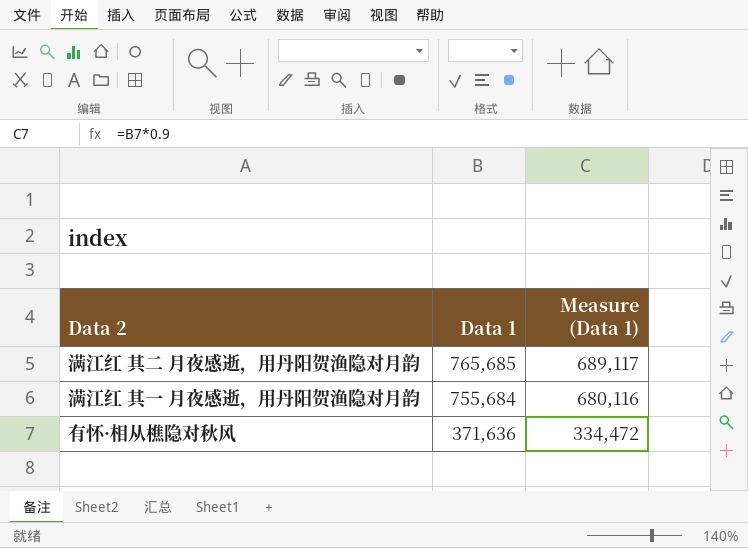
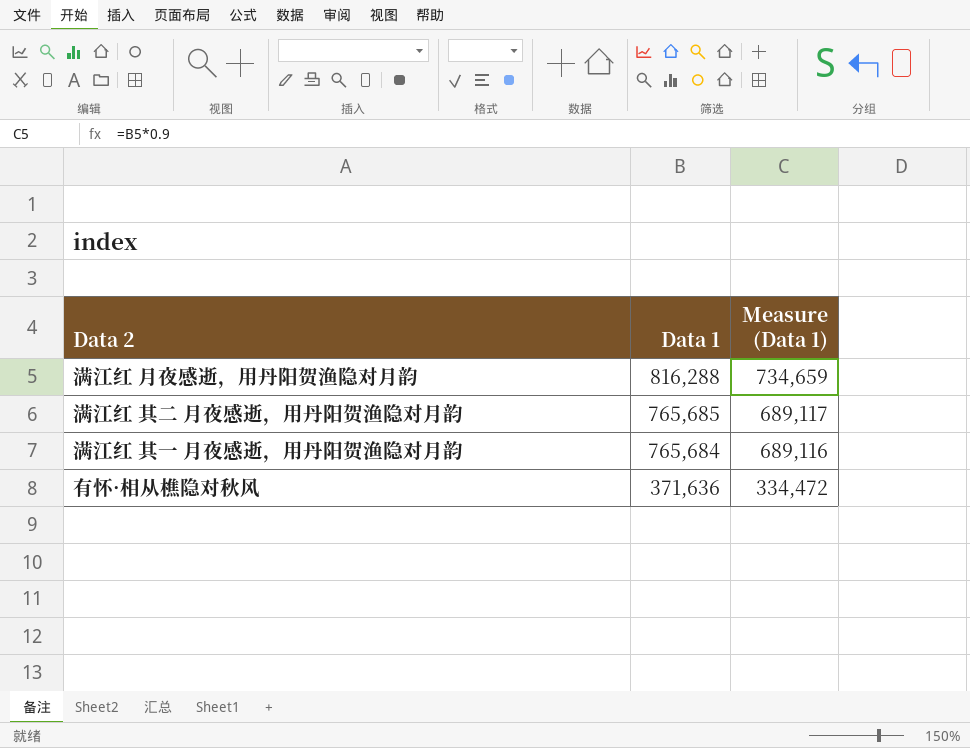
row 满江红 月夜感逝，用丹阳贺渔隐对月韵: none -> 816,288 | 734,659
满江红 其一 月夜感逝，用丹阳贺渔隐对月韵 | Data 1: 755,684 -> 765,684
满江红 其一 月夜感逝，用丹阳贺渔隐对月韵 | Measure (Data 1): 680,116 -> 689,116

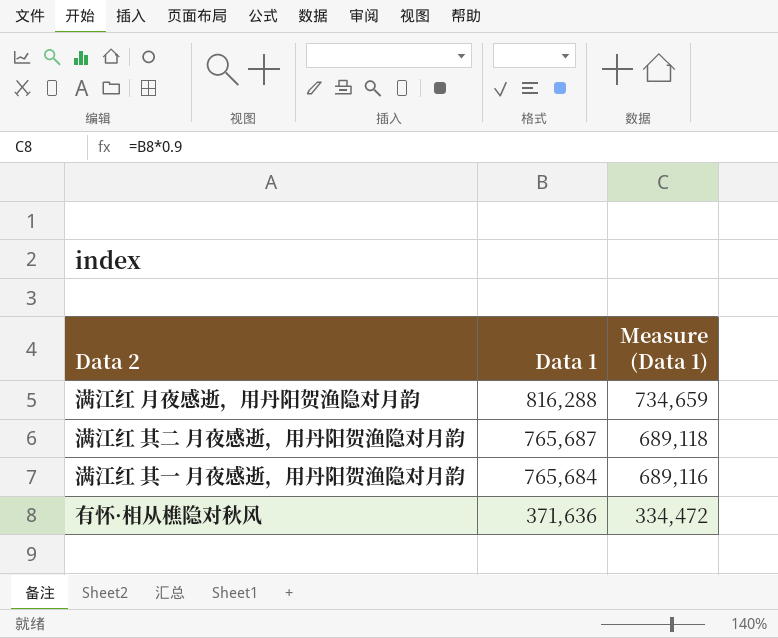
满江红 其二 月夜感逝，用丹阳贺渔隐对月韵 | Data 1: 765,685 -> 765,687
满江红 其二 月夜感逝，用丹阳贺渔隐对月韵 | Measure (Data 1): 689,117 -> 689,118

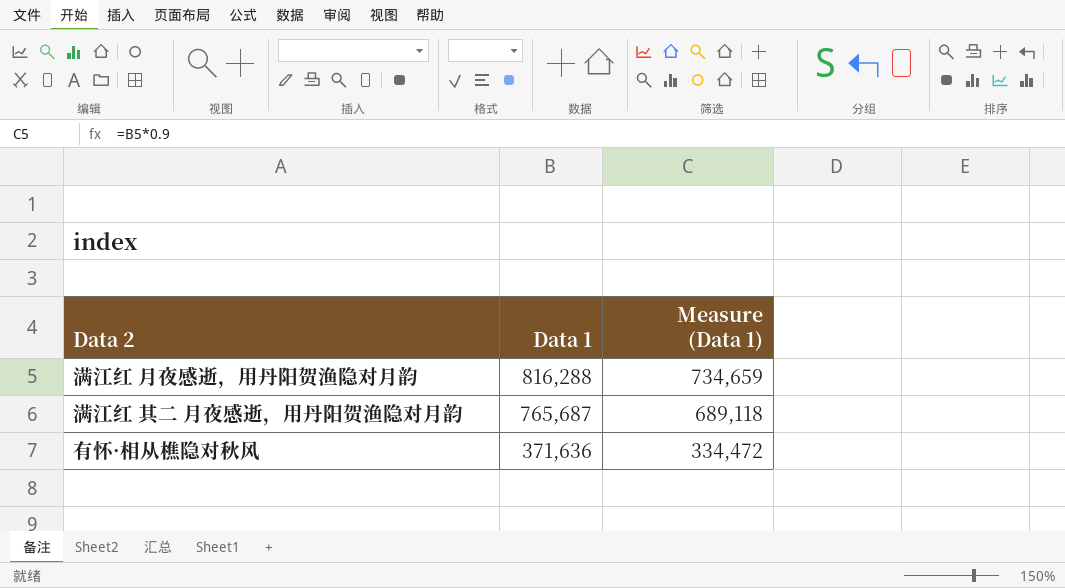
row 满江红 其一 月夜感逝，用丹阳贺渔隐对月韵: 765,684 | 689,116 -> none

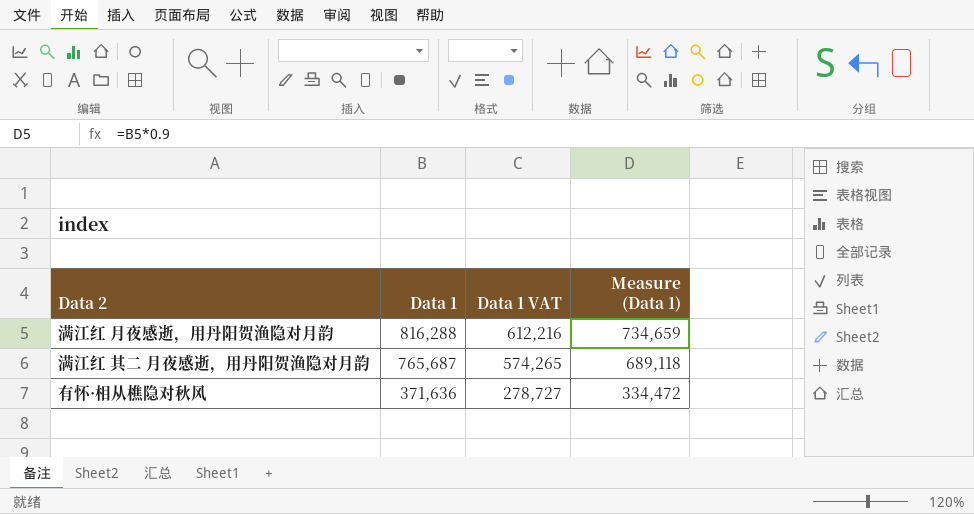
column Data 1 VAT | formula: none -> [Data 1] * 0.75

